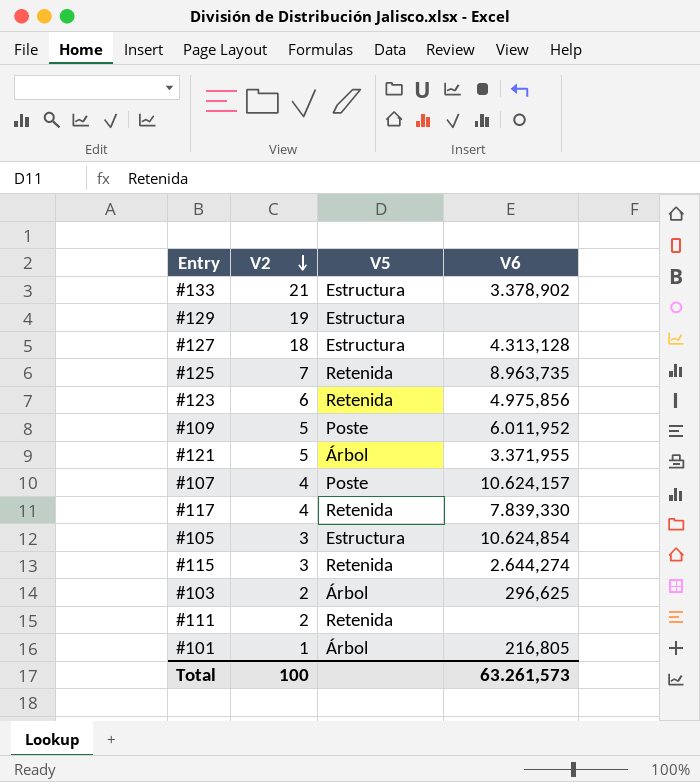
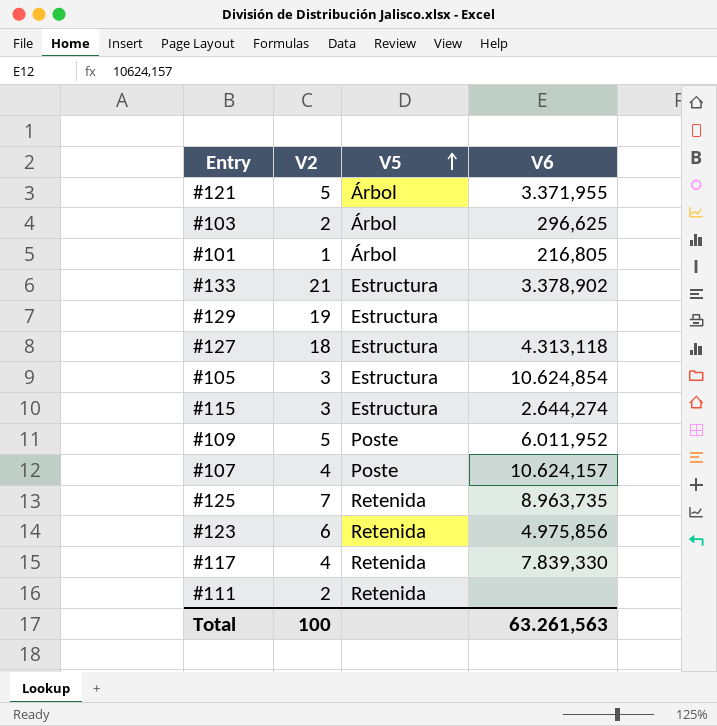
row order: V2 descending -> V5 ascending
#127 | V6: 4.313,128 -> 4.313,118
#115 | V5: Retenida -> Estructura
Total | V6: 63.261,573 -> 63.261,563

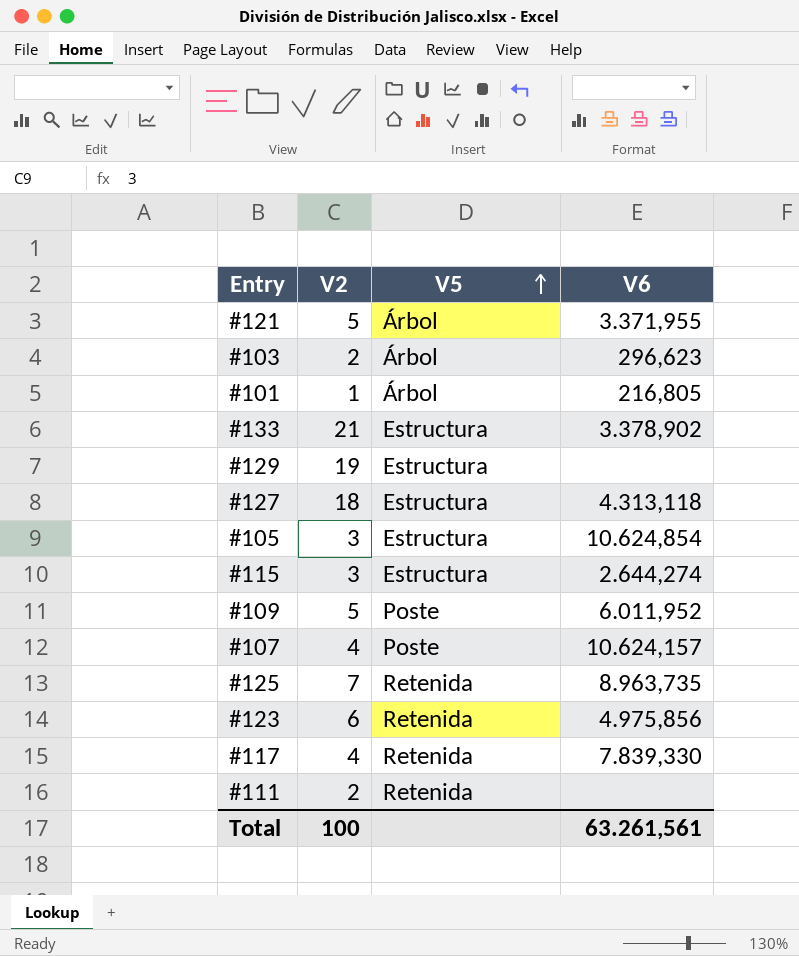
#103 | V6: 296,625 -> 296,623
Total | V6: 63.261,563 -> 63.261,561

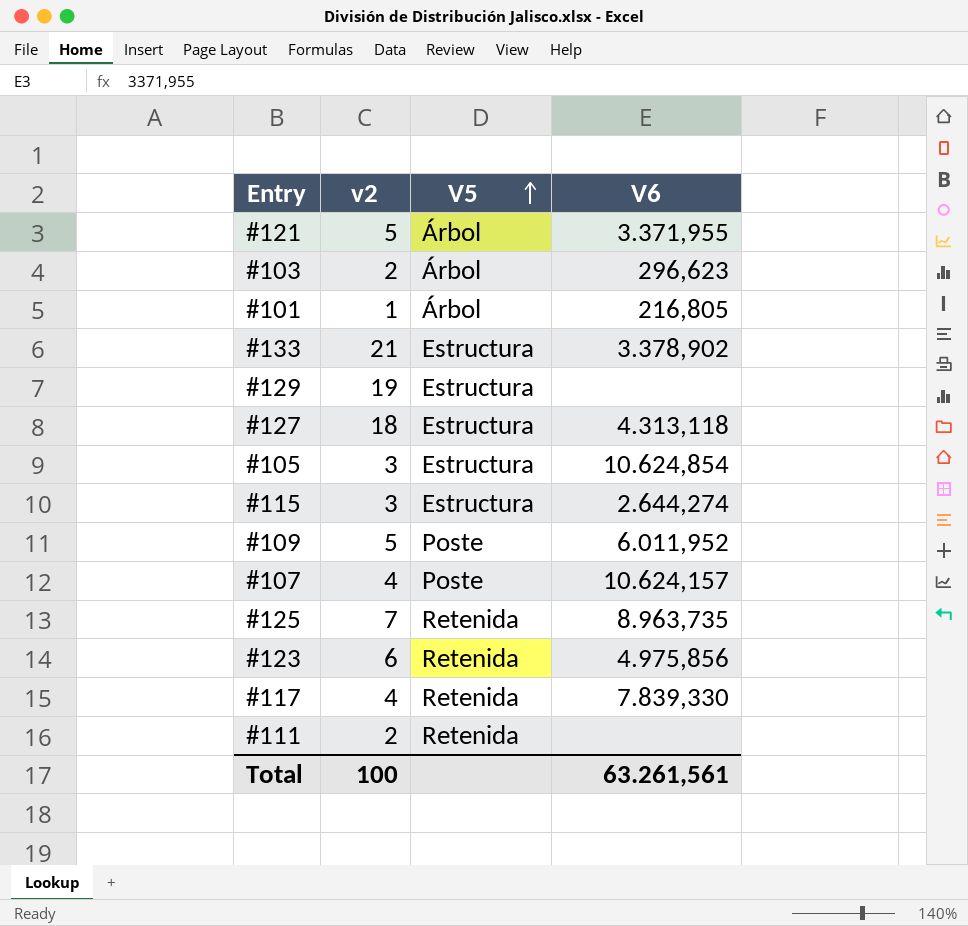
column name: V2 -> v2

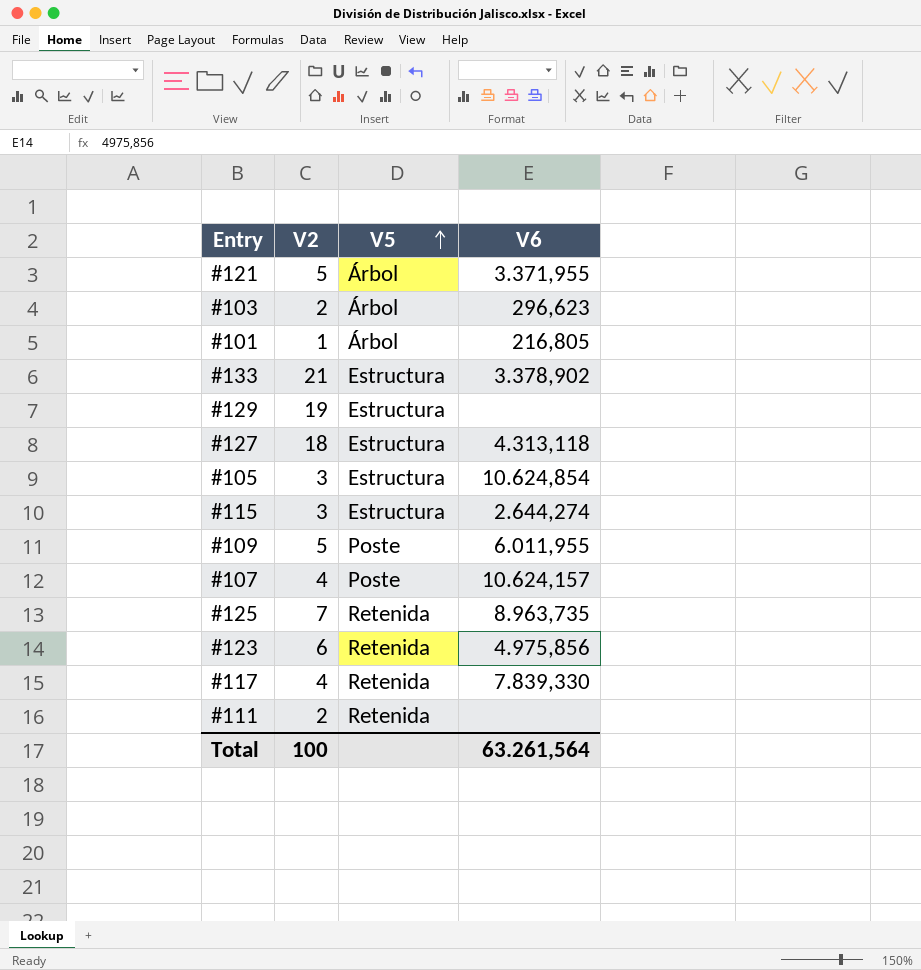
column name: v2 -> V2
#109 | V6: 6.011,952 -> 6.011,955
Total | V6: 63.261,561 -> 63.261,564

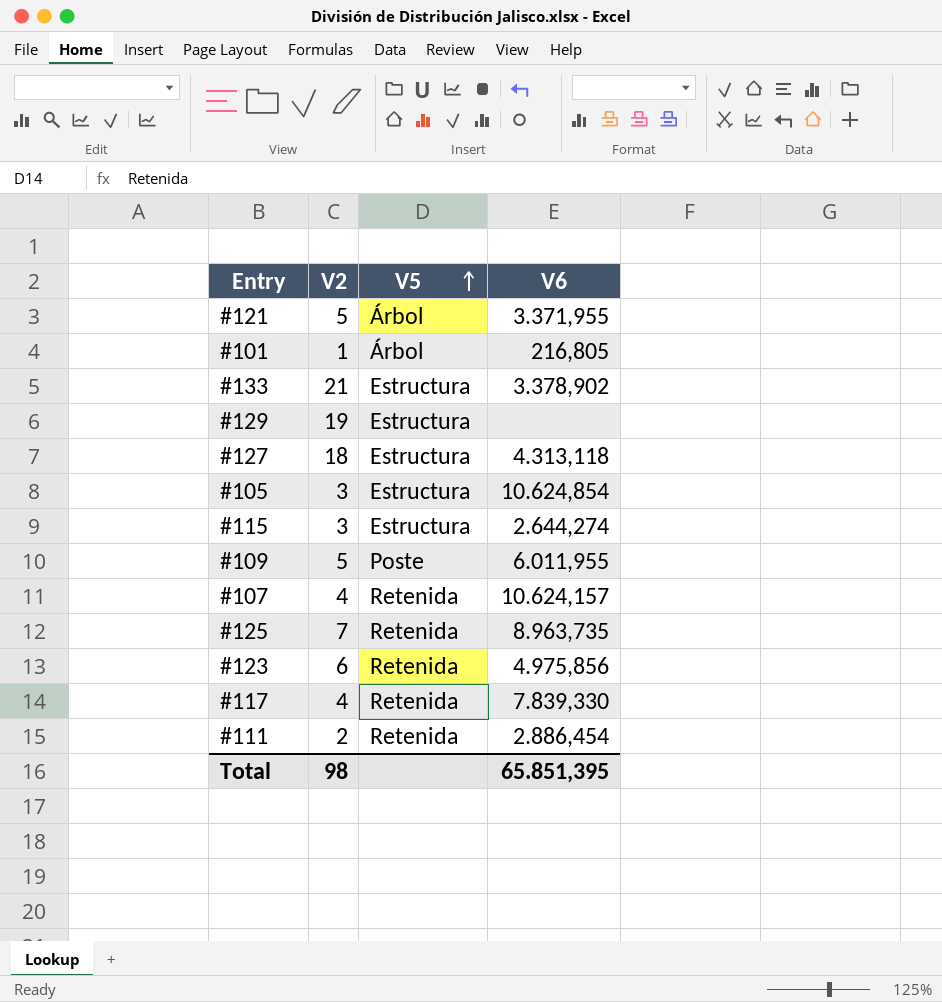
row #103: 2 | Árbol | 296,623 -> none
#107 | V5: Poste -> Retenida
#111 | V6: none -> 2.886,454
Total | V2: 100 -> 98
Total | V6: 63.261,564 -> 65.851,395

